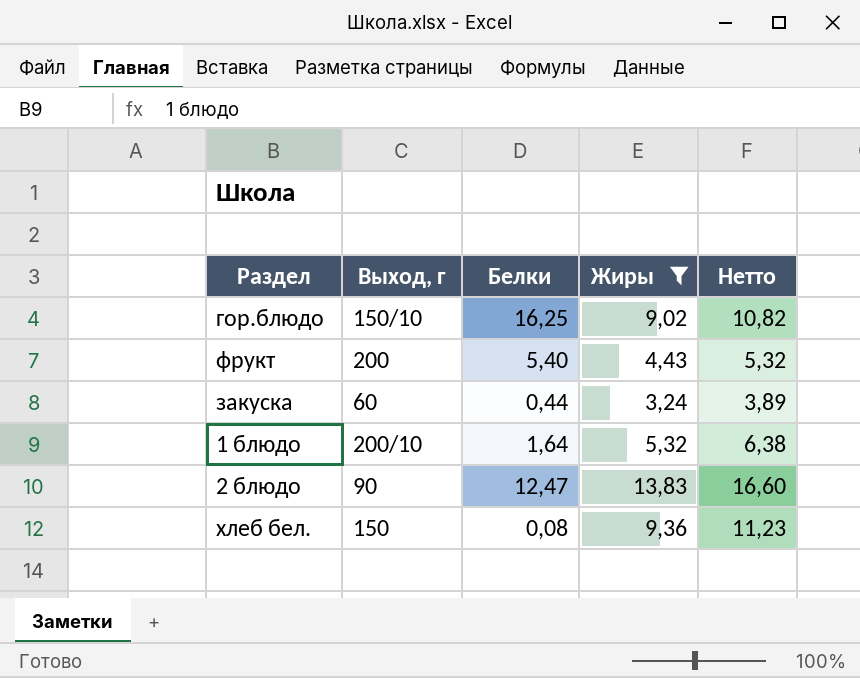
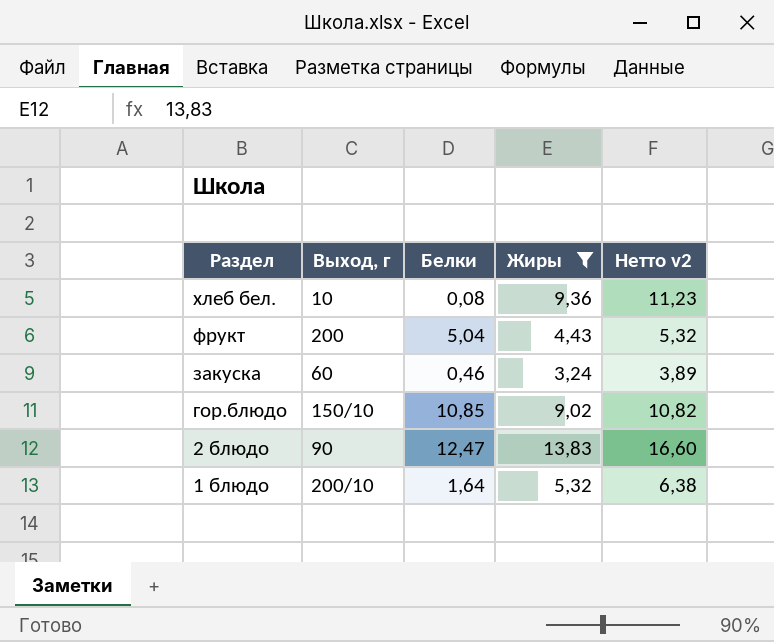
row order: none -> Раздел descending
column name: Нетто -> Нетто v2
хлеб бел. | Выход, г: 150 -> 10
фрукт | Белки: 5,40 -> 5,04
закуска | Белки: 0,44 -> 0,46
гор.блюдо | Белки: 16,25 -> 10,85

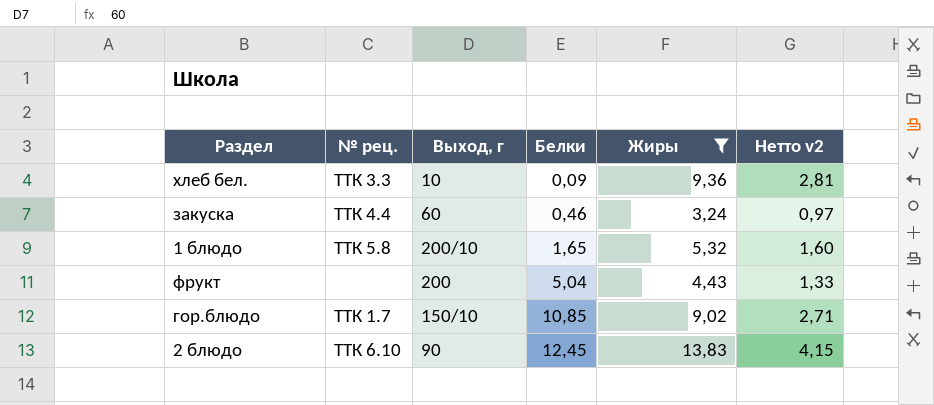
row order: Раздел descending -> Белки ascending
column № рец. | position: none -> 2
column Нетто v2 | formula: [Жиры] * 1,2 -> [Жиры] * 0,3
хлеб бел. | Белки: 0,08 -> 0,09
1 блюдо | Белки: 1,64 -> 1,65
2 блюдо | Белки: 12,47 -> 12,45

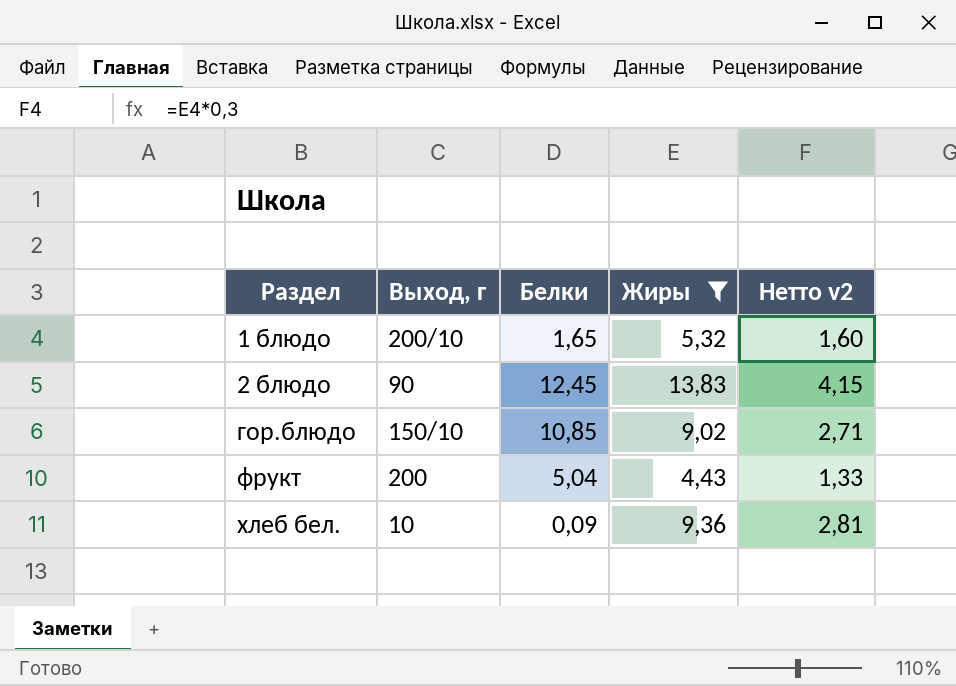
row order: Белки ascending -> Раздел ascending
column № рец. | position: 2 -> none
row закуска: ТТК 4.4 | 60 | 0,46 | 3,24 | 0,97 -> none

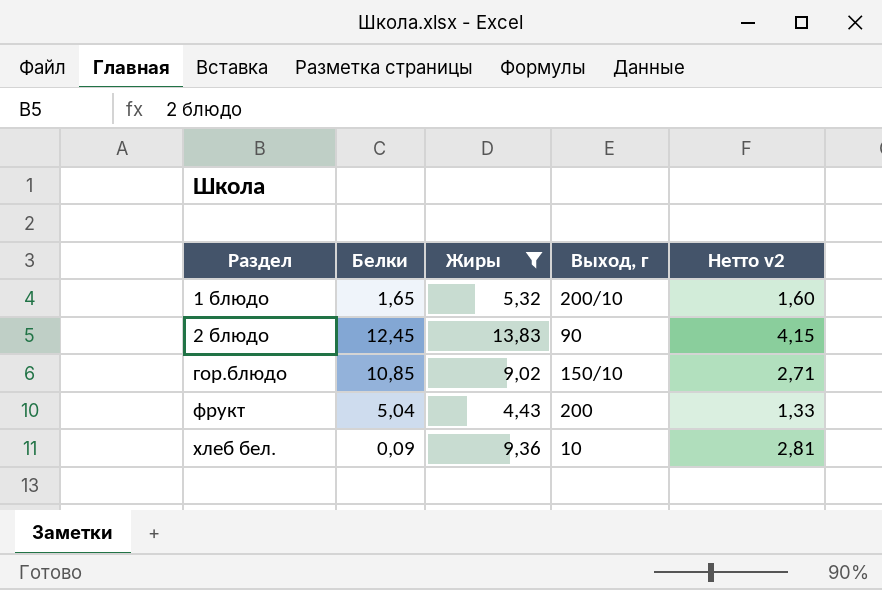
column Выход, г | position: 2 -> 4

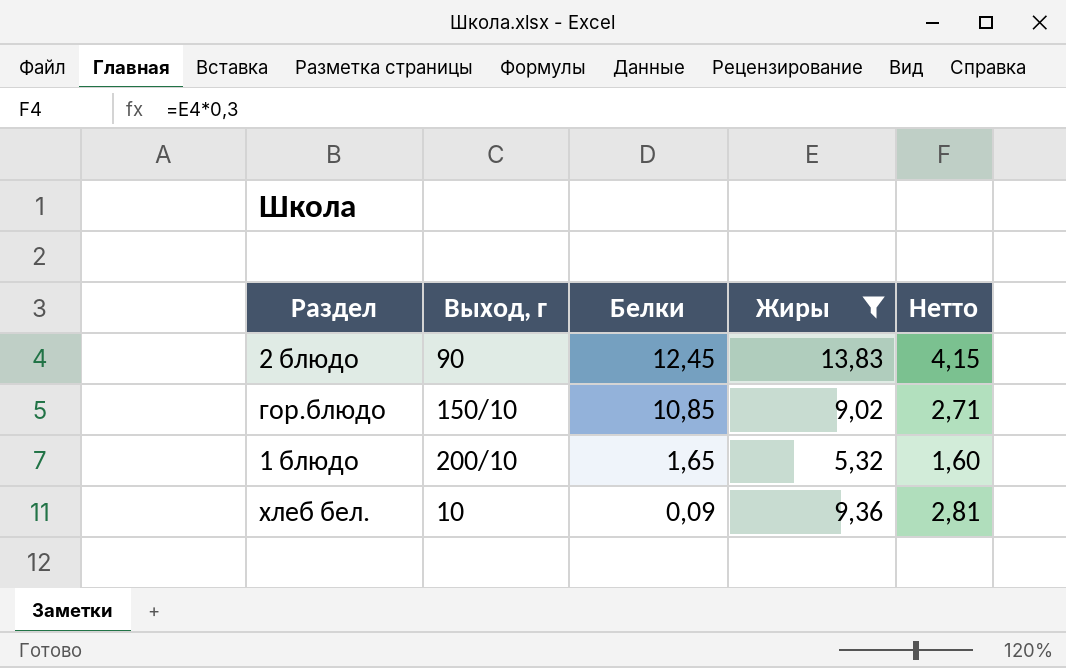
row order: Раздел ascending -> Белки descending
column Выход, г | position: 4 -> 2
column name: Нетто v2 -> Нетто
row фрукт: 5,04 | 4,43 | 200 | 1,33 -> none

